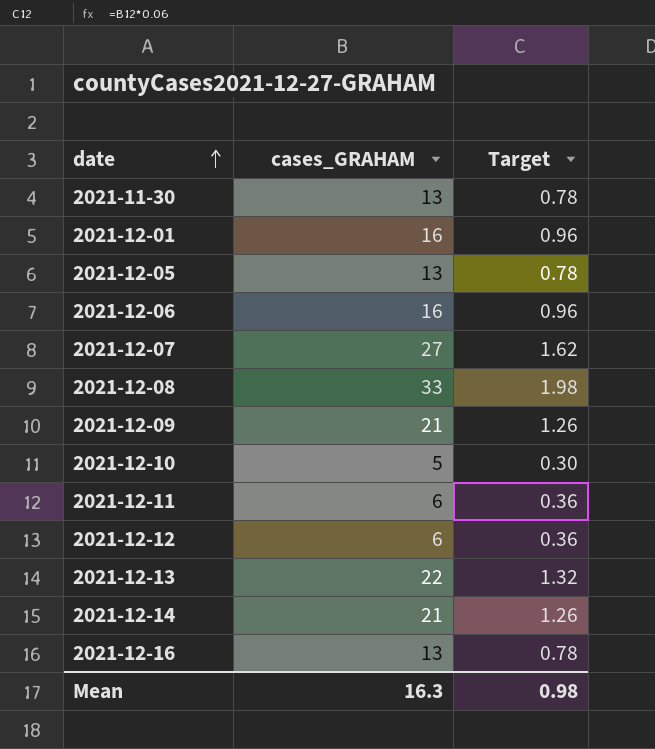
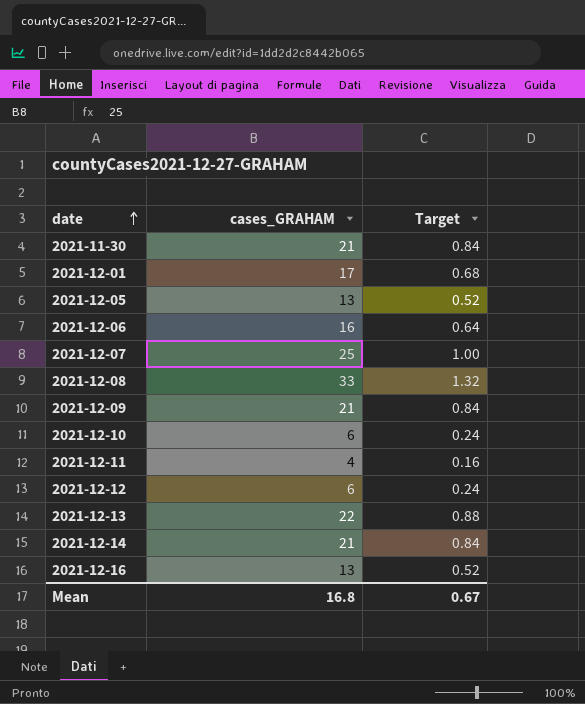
column Target | formula: [cases_GRAHAM] * 0.06 -> [cases_GRAHAM] * 0.04
2021-11-30 | cases_GRAHAM: 13 -> 21
2021-12-01 | cases_GRAHAM: 16 -> 17
2021-12-07 | cases_GRAHAM: 27 -> 25
2021-12-10 | cases_GRAHAM: 5 -> 6
2021-12-11 | cases_GRAHAM: 6 -> 4
Mean | cases_GRAHAM: 16.3 -> 16.8
Mean | Target: 0.98 -> 0.67

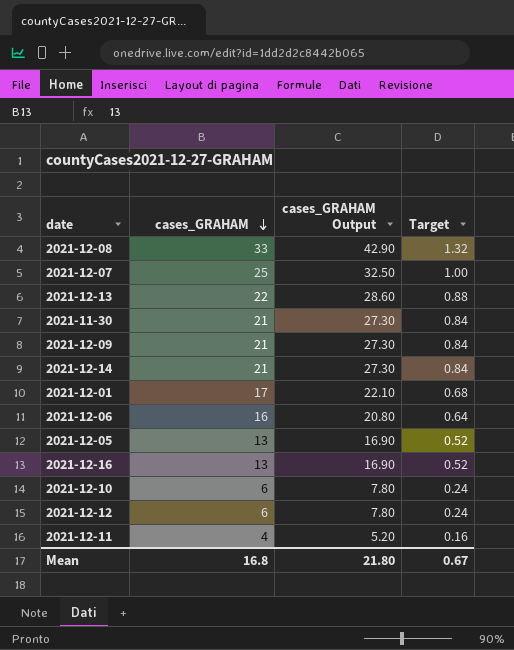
row order: date ascending -> cases_GRAHAM descending
column cases_GRAHAM Output | formula: none -> [cases_GRAHAM] * 1.3

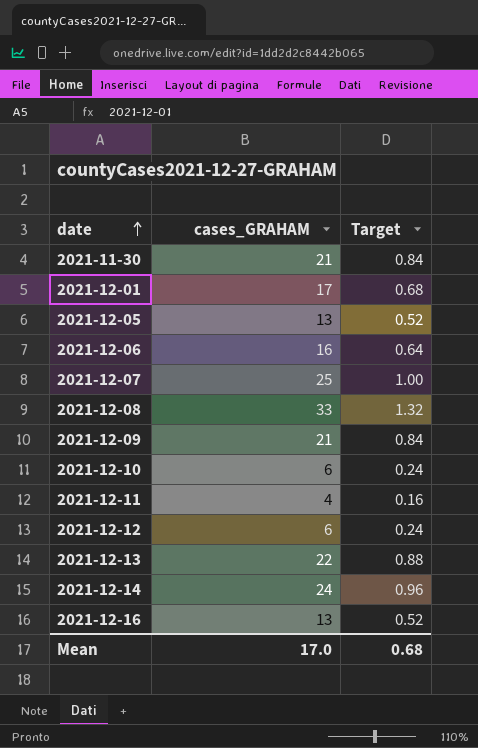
row order: cases_GRAHAM descending -> date ascending
column cases_GRAHAM Output | formula: [cases_GRAHAM] * 1.3 -> none
2021-12-14 | cases_GRAHAM: 21 -> 24
2021-12-14 | Target: 0.84 -> 0.96
Mean | cases_GRAHAM: 16.8 -> 17.0
Mean | Target: 0.67 -> 0.68

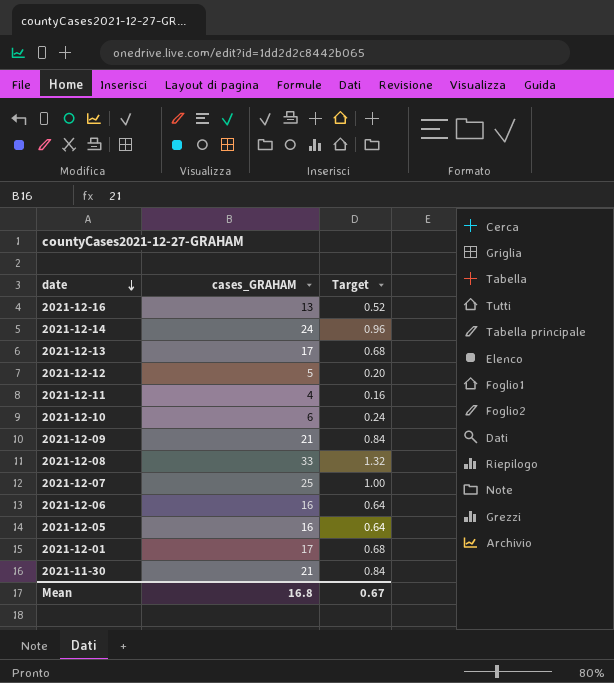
row order: date ascending -> date descending
2021-12-13 | cases_GRAHAM: 22 -> 17
2021-12-13 | Target: 0.88 -> 0.68
2021-12-12 | cases_GRAHAM: 6 -> 5
2021-12-12 | Target: 0.24 -> 0.20
2021-12-05 | cases_GRAHAM: 13 -> 16
2021-12-05 | Target: 0.52 -> 0.64
Mean | cases_GRAHAM: 17.0 -> 16.8
Mean | Target: 0.68 -> 0.67

